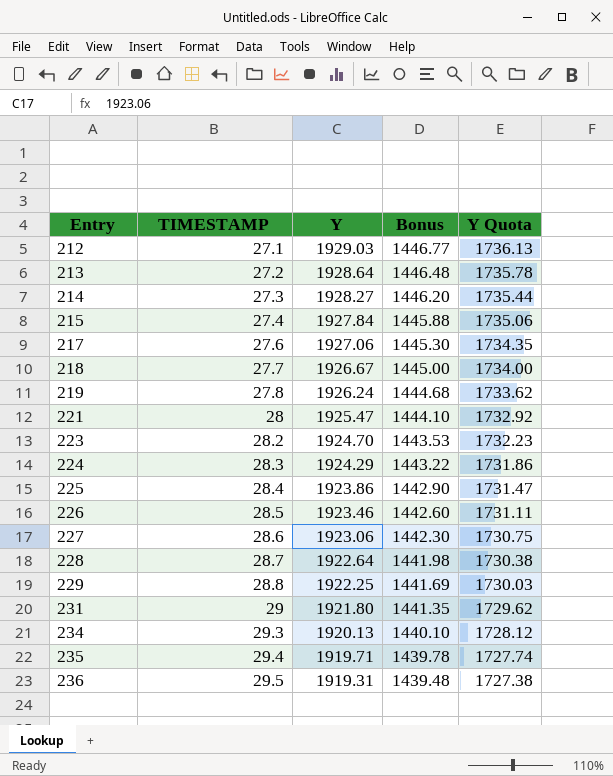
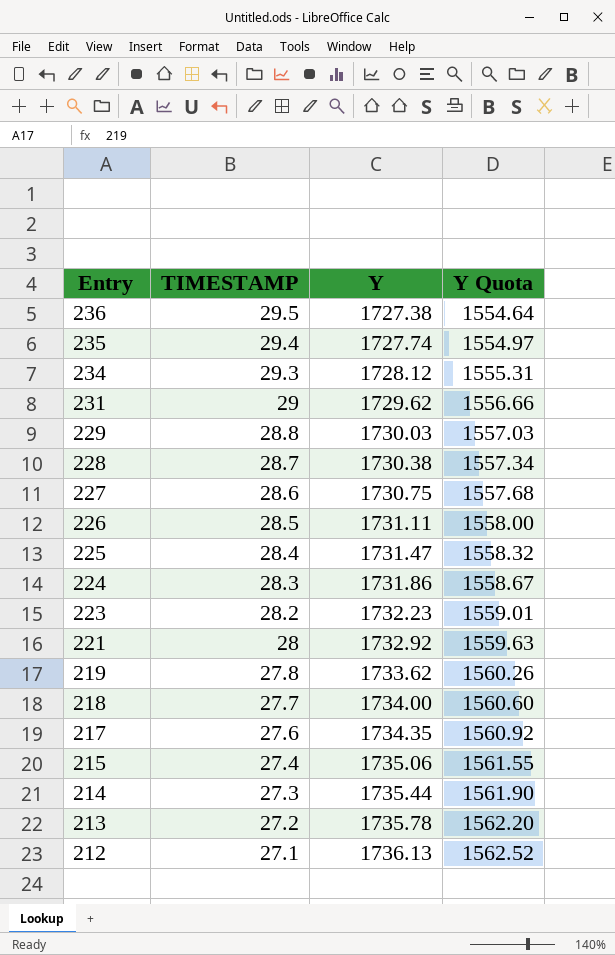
row order: Entry ascending -> Entry descending
column Bonus | formula: [Y] * 0.75 -> none
236 | Y: 1919.31 -> 1727.38
236 | Y Quota: 1727.38 -> 1554.64
235 | Y: 1919.71 -> 1727.74
235 | Y Quota: 1727.74 -> 1554.97
234 | Y: 1920.13 -> 1728.12
234 | Y Quota: 1728.12 -> 1555.31
231 | Y: 1921.80 -> 1729.62
231 | Y Quota: 1729.62 -> 1556.66
229 | Y: 1922.25 -> 1730.03
229 | Y Quota: 1730.03 -> 1557.03
228 | Y: 1922.64 -> 1730.38
228 | Y Quota: 1730.38 -> 1557.34
227 | Y: 1923.06 -> 1730.75
227 | Y Quota: 1730.75 -> 1557.68
226 | Y: 1923.46 -> 1731.11
226 | Y Quota: 1731.11 -> 1558.00
225 | Y: 1923.86 -> 1731.47
225 | Y Quota: 1731.47 -> 1558.32
224 | Y: 1924.29 -> 1731.86
224 | Y Quota: 1731.86 -> 1558.67
223 | Y: 1924.70 -> 1732.23
223 | Y Quota: 1732.23 -> 1559.01
221 | Y: 1925.47 -> 1732.92
221 | Y Quota: 1732.92 -> 1559.63
219 | Y: 1926.24 -> 1733.62
219 | Y Quota: 1733.62 -> 1560.26
218 | Y: 1926.67 -> 1734.00
218 | Y Quota: 1734.00 -> 1560.60
217 | Y: 1927.06 -> 1734.35
217 | Y Quota: 1734.35 -> 1560.92
215 | Y: 1927.84 -> 1735.06
215 | Y Quota: 1735.06 -> 1561.55
214 | Y: 1928.27 -> 1735.44
214 | Y Quota: 1735.44 -> 1561.90
213 | Y: 1928.64 -> 1735.78
213 | Y Quota: 1735.78 -> 1562.20
212 | Y: 1929.03 -> 1736.13
212 | Y Quota: 1736.13 -> 1562.52

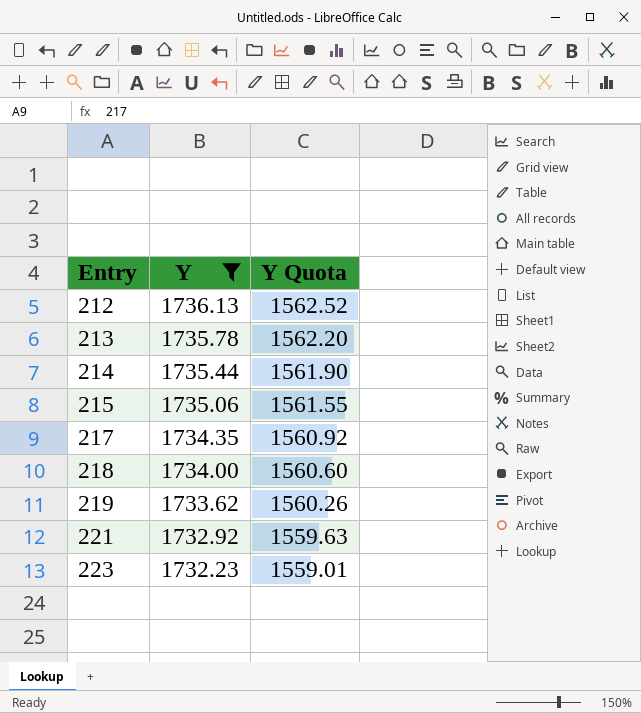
filter: none -> Y >= 1732.23
row order: Entry descending -> Entry ascending
column TIMESTAMP | position: 2 -> none

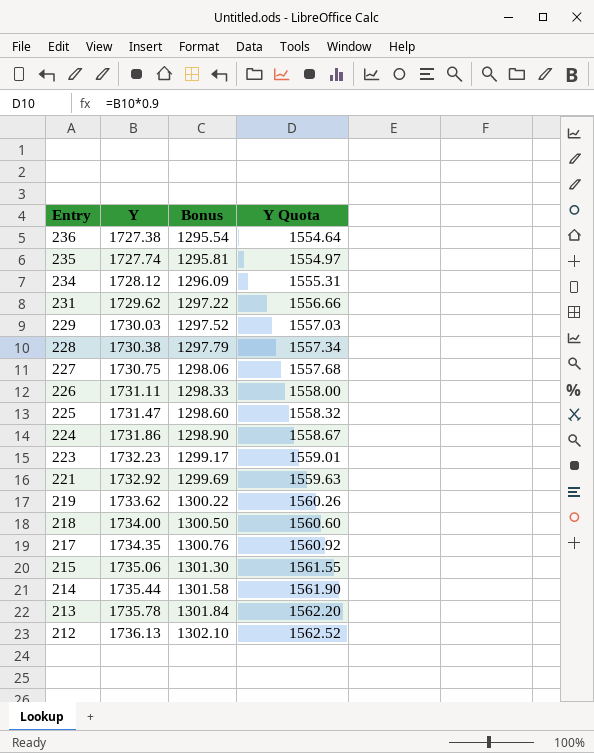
filter: Y >= 1732.23 -> none
row order: Entry ascending -> Entry descending
column Bonus | formula: none -> [Y] * 0.75

